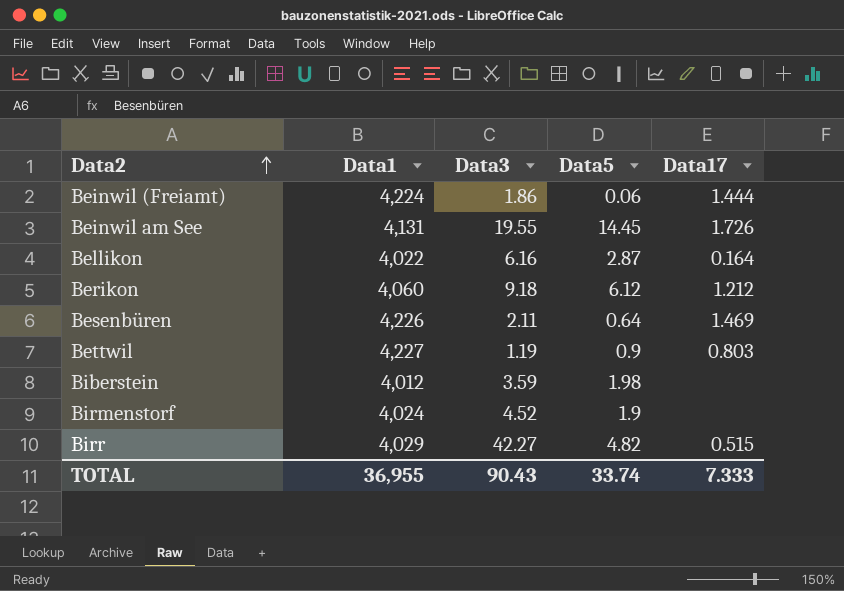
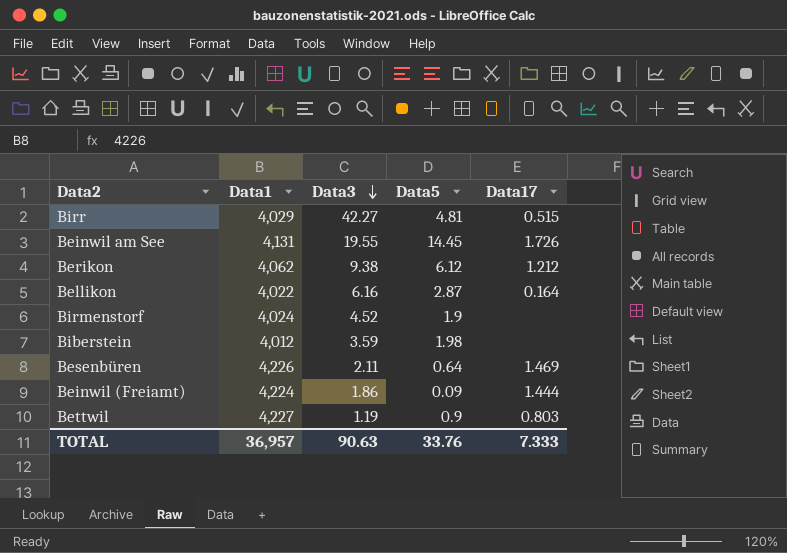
row order: Data2 ascending -> Data3 descending
Birr | Data5: 4.82 -> 4.81
Berikon | Data1: 4,060 -> 4,062
Berikon | Data3: 9.18 -> 9.38
Beinwil (Freiamt) | Data5: 0.06 -> 0.09
TOTAL | Data1: 36,955 -> 36,957
TOTAL | Data3: 90.43 -> 90.63
TOTAL | Data5: 33.74 -> 33.76

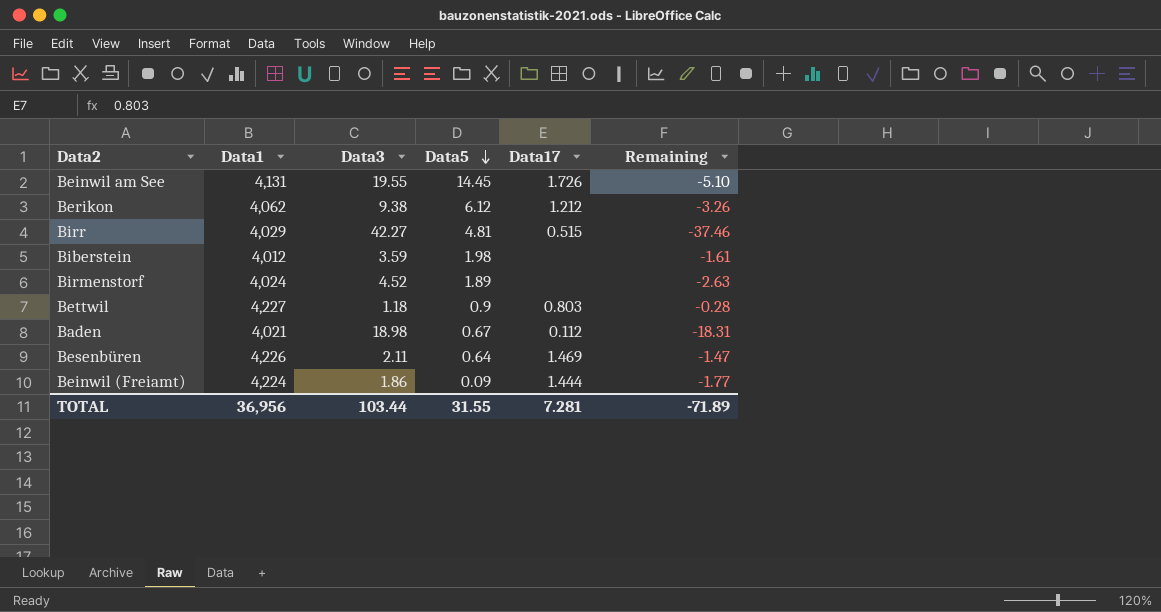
row order: Data3 descending -> Data5 descending
column Remaining | formula: none -> [Data5] - [Data3]
row Bellikon: 4,022 | 6.16 | 2.87 | 0.164 -> none
Birmenstorf | Data5: 1.9 -> 1.89
Bettwil | Data3: 1.19 -> 1.18
row Baden: none -> 4,021 | 18.98 | 0.67 | 0.112 | -18.31
TOTAL | Data1: 36,957 -> 36,956
TOTAL | Data3: 90.63 -> 103.44
TOTAL | Data5: 33.76 -> 31.55
TOTAL | Data17: 7.333 -> 7.281

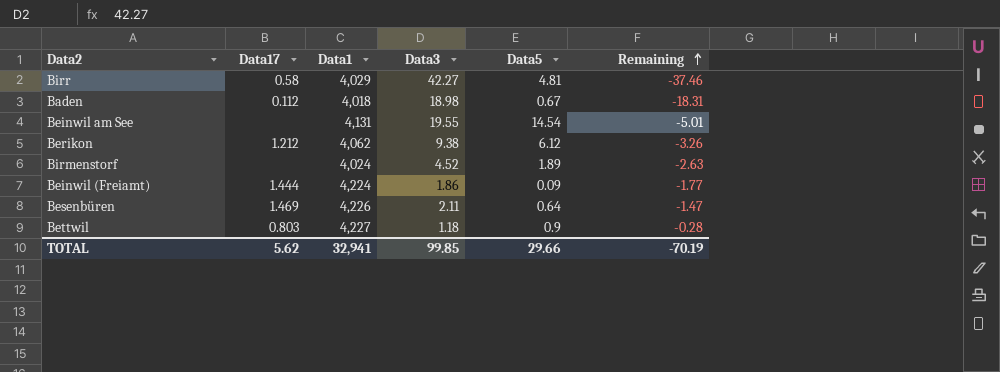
row order: Data5 descending -> Remaining ascending
column Data17 | position: 5 -> 2
row Biberstein: 4,012 | 3.59 | 1.98 | none | -1.61 -> none
Birr | Data17: 0.515 -> 0.58
Baden | Data1: 4,021 -> 4,018
Beinwil am See | Data17: 1.726 -> none
Beinwil am See | Data5: 14.45 -> 14.54
Beinwil am See | Remaining: -5.10 -> -5.01
TOTAL | Data17: 7.281 -> 5.62
TOTAL | Data1: 36,956 -> 32,941
TOTAL | Data3: 103.44 -> 99.85
TOTAL | Data5: 31.55 -> 29.66
TOTAL | Remaining: -71.89 -> -70.19

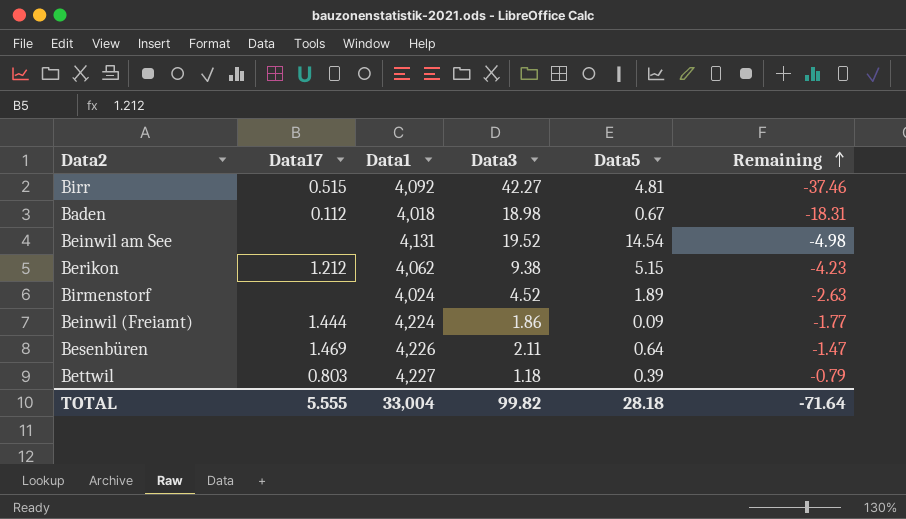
Birr | Data17: 0.58 -> 0.515
Birr | Data1: 4,029 -> 4,092
Beinwil am See | Data3: 19.55 -> 19.52
Beinwil am See | Remaining: -5.01 -> -4.98
Berikon | Data5: 6.12 -> 5.15
Berikon | Remaining: -3.26 -> -4.23
Bettwil | Data5: 0.9 -> 0.39
Bettwil | Remaining: -0.28 -> -0.79
TOTAL | Data17: 5.62 -> 5.555
TOTAL | Data1: 32,941 -> 33,004
TOTAL | Data3: 99.85 -> 99.82
TOTAL | Data5: 29.66 -> 28.18
TOTAL | Remaining: -70.19 -> -71.64

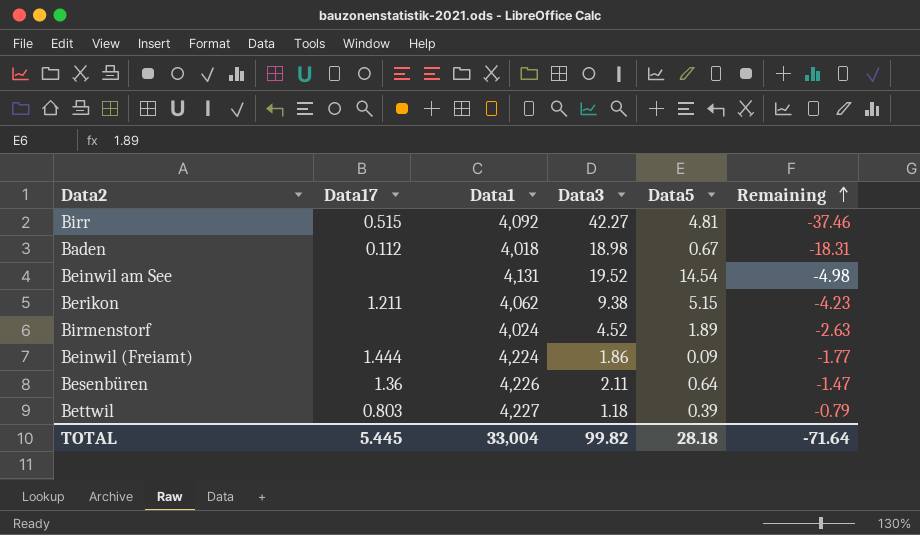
Berikon | Data17: 1.212 -> 1.211
Besenbüren | Data17: 1.469 -> 1.36
TOTAL | Data17: 5.555 -> 5.445

